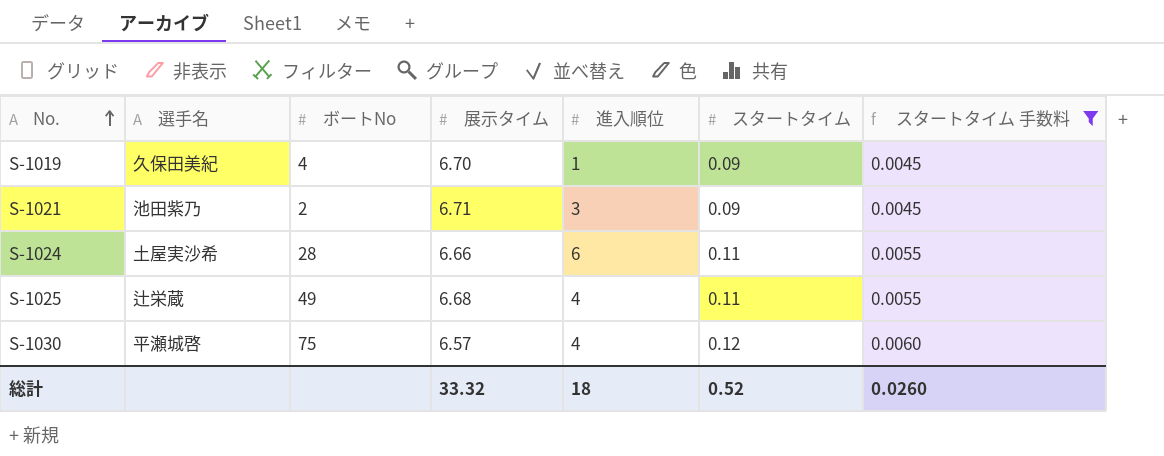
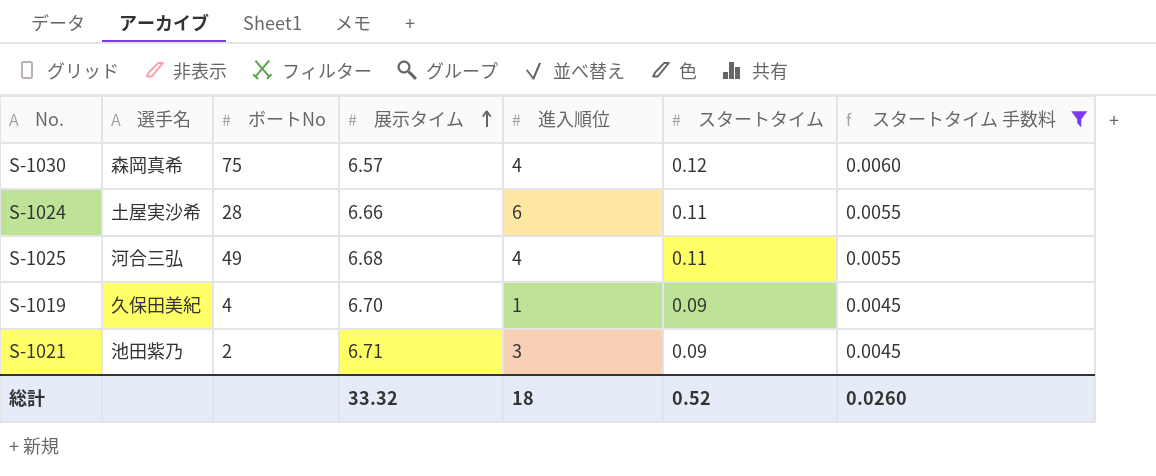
row order: No. ascending -> 展示タイム ascending
S-1030 | 選手名: 平瀬城啓 -> 森岡真希
S-1025 | 選手名: 辻栄蔵 -> 河合三弘

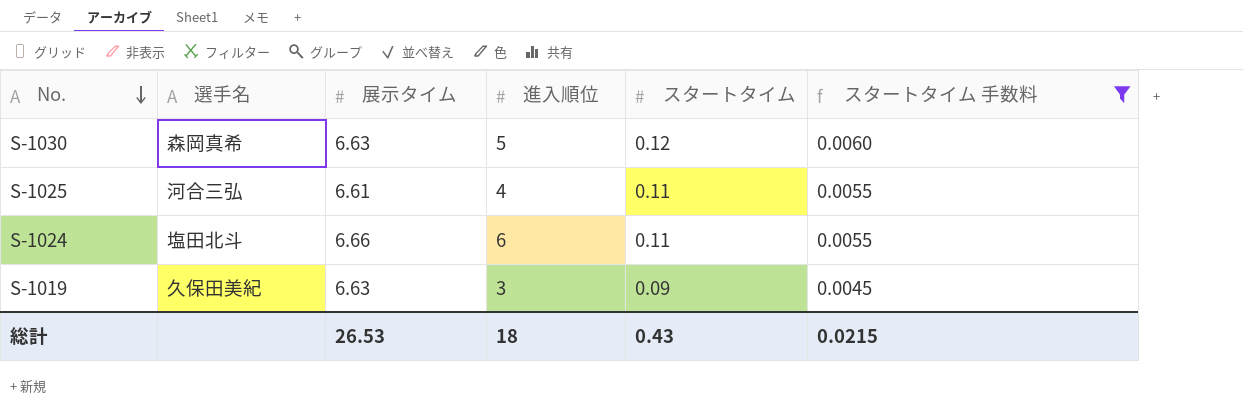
row order: 展示タイム ascending -> No. descending
column ボートNo | position: 3 -> none
row S-1021: 池田紫乃 | 2 | 6.71 | 3 | 0.09 | 0.0045 -> none
S-1030 | 展示タイム: 6.57 -> 6.63
S-1030 | 進入順位: 4 -> 5
S-1025 | 展示タイム: 6.68 -> 6.61
S-1024 | 選手名: 土屋実沙希 -> 塩田北斗
S-1019 | 展示タイム: 6.70 -> 6.63
S-1019 | 進入順位: 1 -> 3
総計 | 展示タイム: 33.32 -> 26.53
総計 | スタートタイム: 0.52 -> 0.43
総計 | スタートタイム 手数料: 0.0260 -> 0.0215

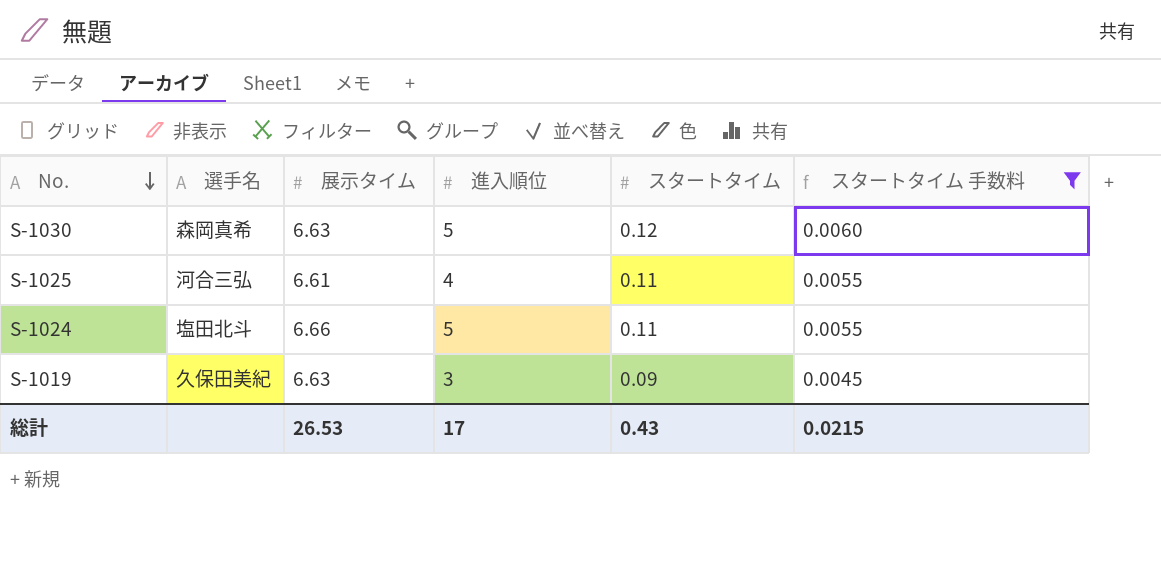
S-1024 | 進入順位: 6 -> 5
総計 | 進入順位: 18 -> 17

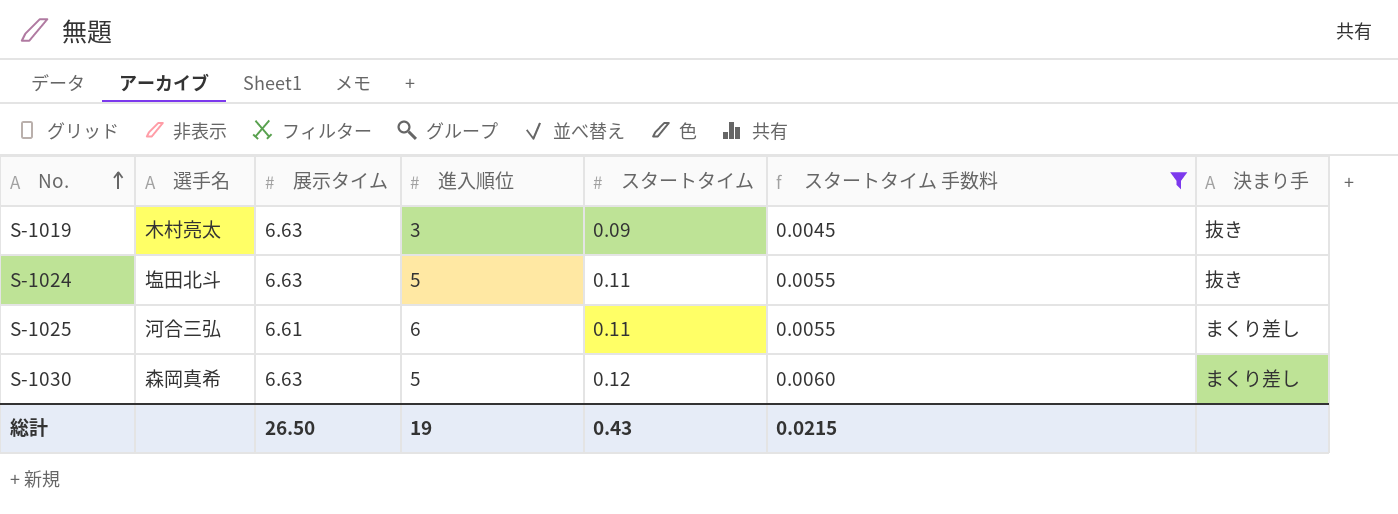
row order: No. descending -> No. ascending
column 決まり手 | position: none -> 7
S-1019 | 選手名: 久保田美紀 -> 木村亮太
S-1024 | 展示タイム: 6.66 -> 6.63
S-1025 | 進入順位: 4 -> 6
総計 | 展示タイム: 26.53 -> 26.50
総計 | 進入順位: 17 -> 19

